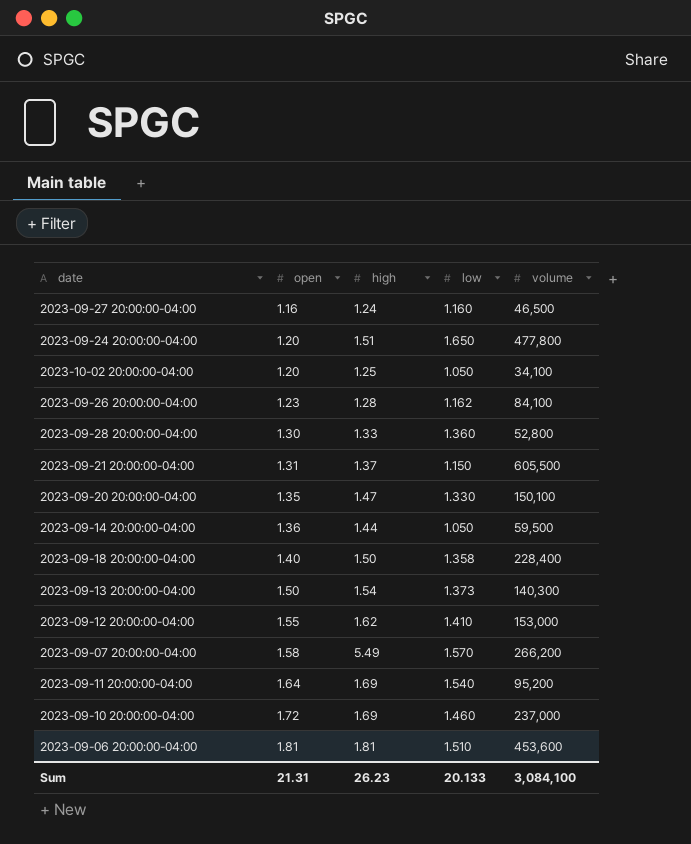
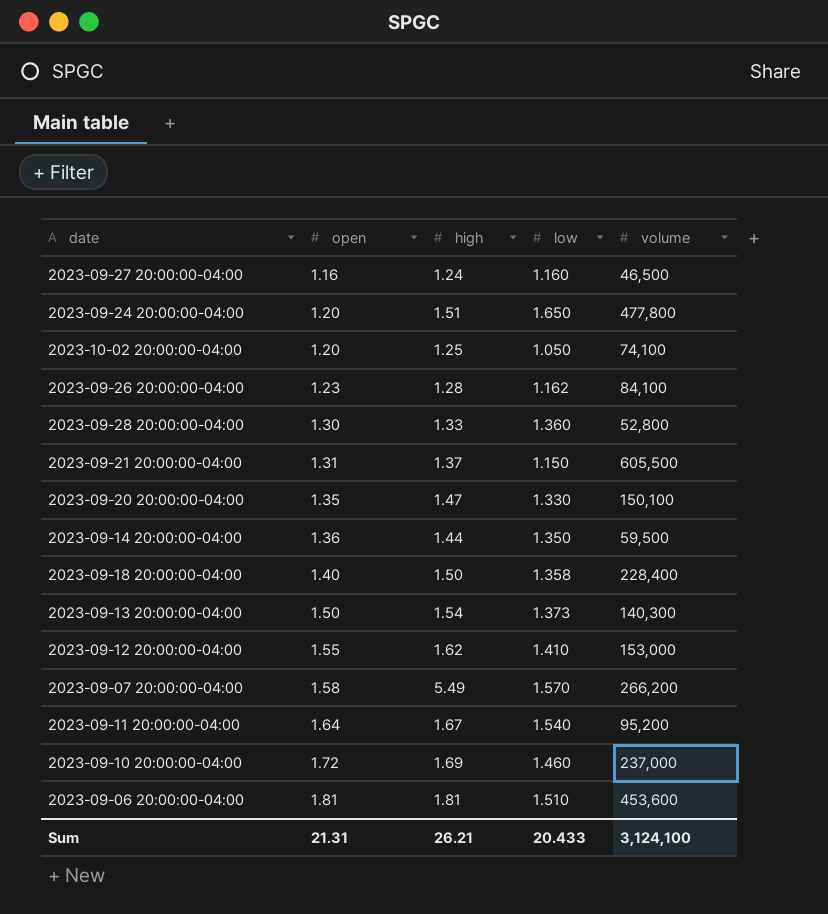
2023-10-02 20:00:00-04:00 | volume: 34,100 -> 74,100
2023-09-14 20:00:00-04:00 | low: 1.050 -> 1.350
2023-09-11 20:00:00-04:00 | high: 1.69 -> 1.67
Sum | high: 26.23 -> 26.21
Sum | low: 20.133 -> 20.433
Sum | volume: 3,084,100 -> 3,124,100

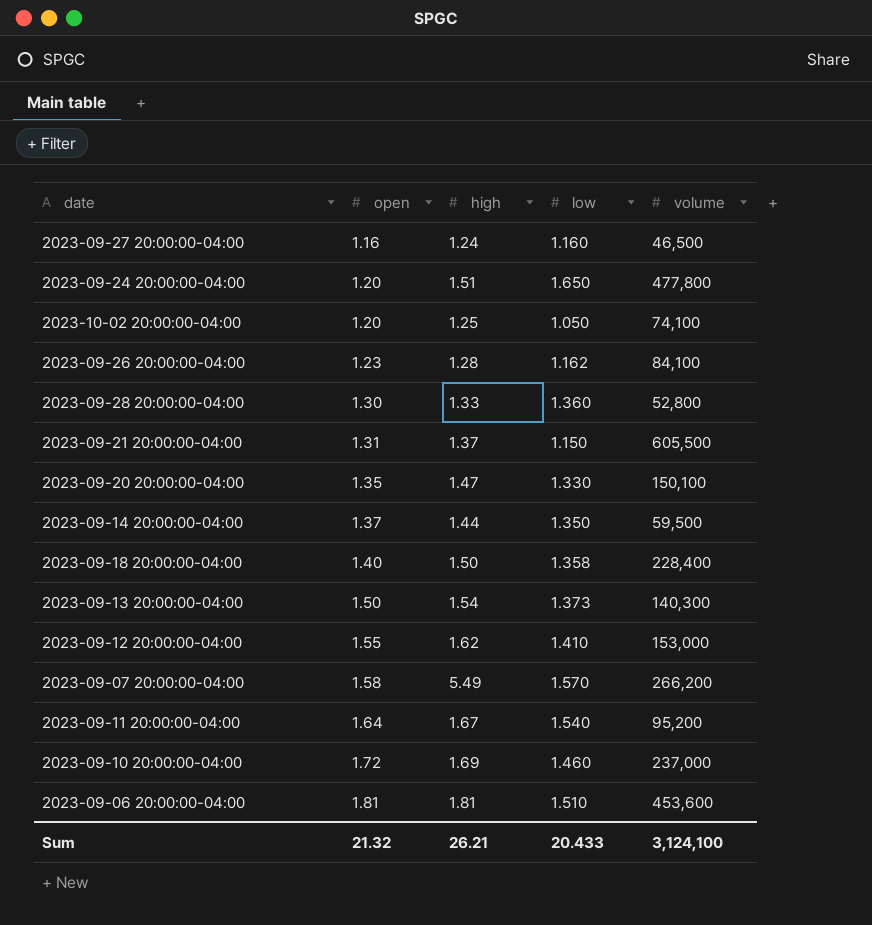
2023-09-14 20:00:00-04:00 | open: 1.36 -> 1.37
Sum | open: 21.31 -> 21.32

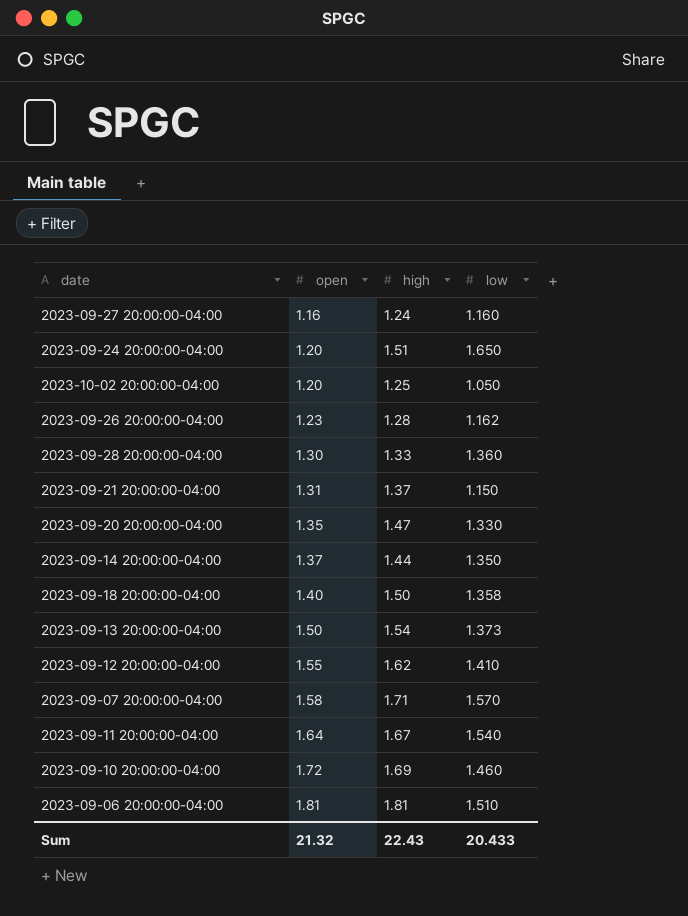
column volume | position: 5 -> none
2023-09-07 20:00:00-04:00 | high: 5.49 -> 1.71
Sum | high: 26.21 -> 22.43

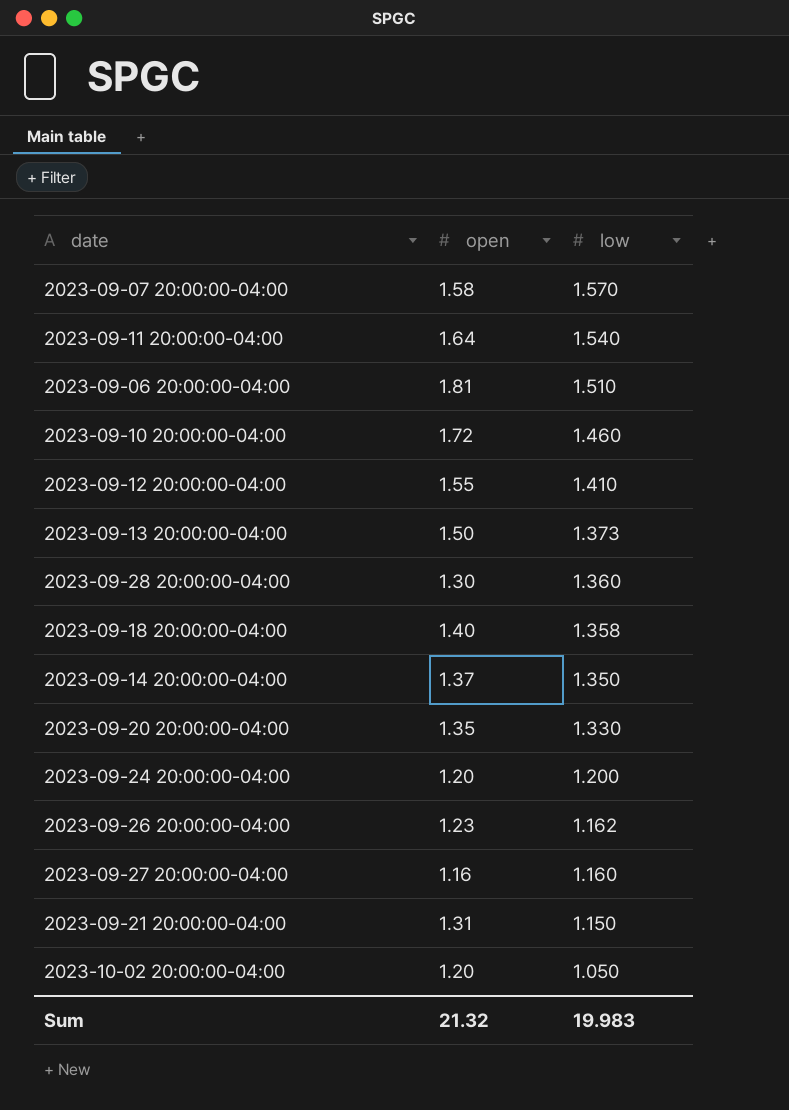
row order: open ascending -> low descending
column high | position: 3 -> none
2023-09-24 20:00:00-04:00 | low: 1.650 -> 1.200
Sum | low: 20.433 -> 19.983

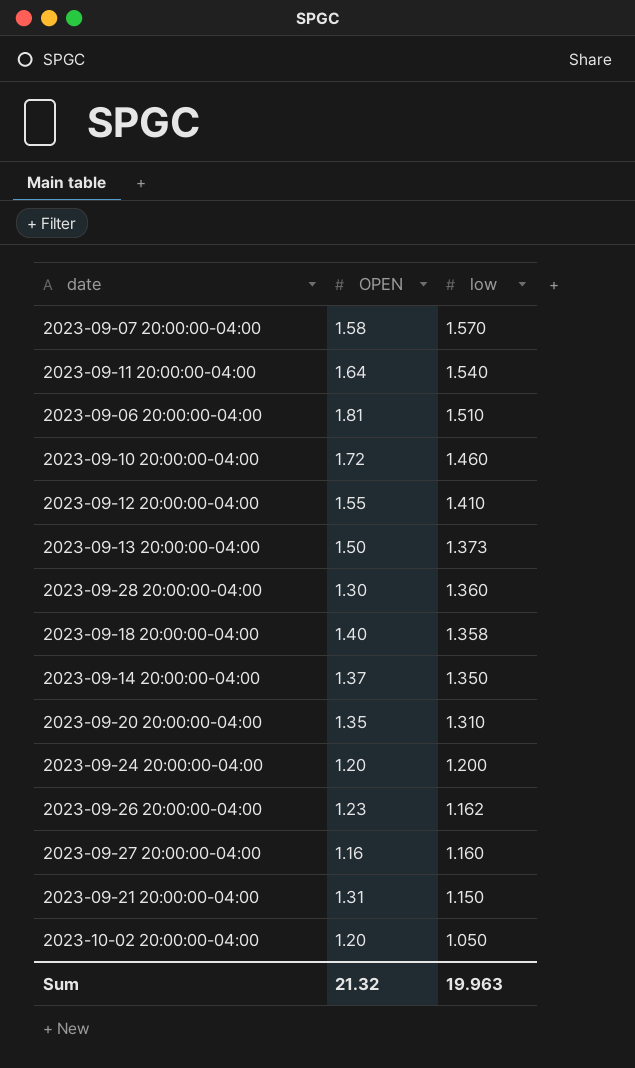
column name: open -> OPEN
2023-09-20 20:00:00-04:00 | low: 1.330 -> 1.310
Sum | low: 19.983 -> 19.963

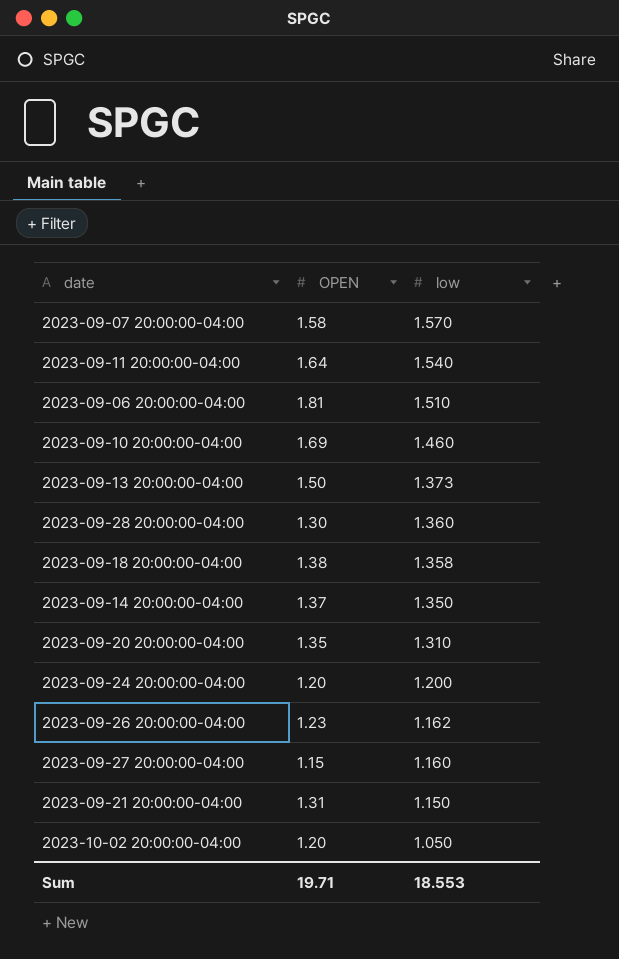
row 2023-09-12 20:00:00-04:00: 1.55 | 1.410 -> none
2023-09-10 20:00:00-04:00 | OPEN: 1.72 -> 1.69
2023-09-18 20:00:00-04:00 | OPEN: 1.40 -> 1.38
2023-09-27 20:00:00-04:00 | OPEN: 1.16 -> 1.15
Sum | OPEN: 21.32 -> 19.71
Sum | low: 19.963 -> 18.553

